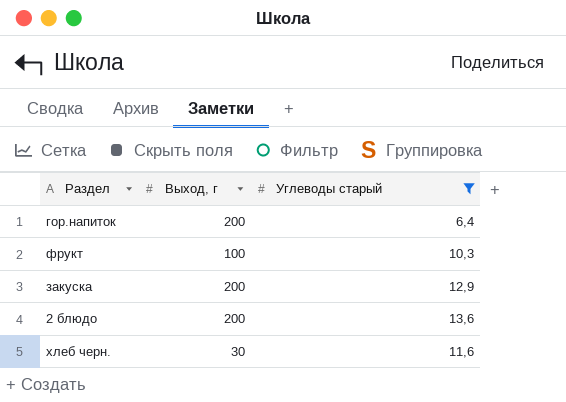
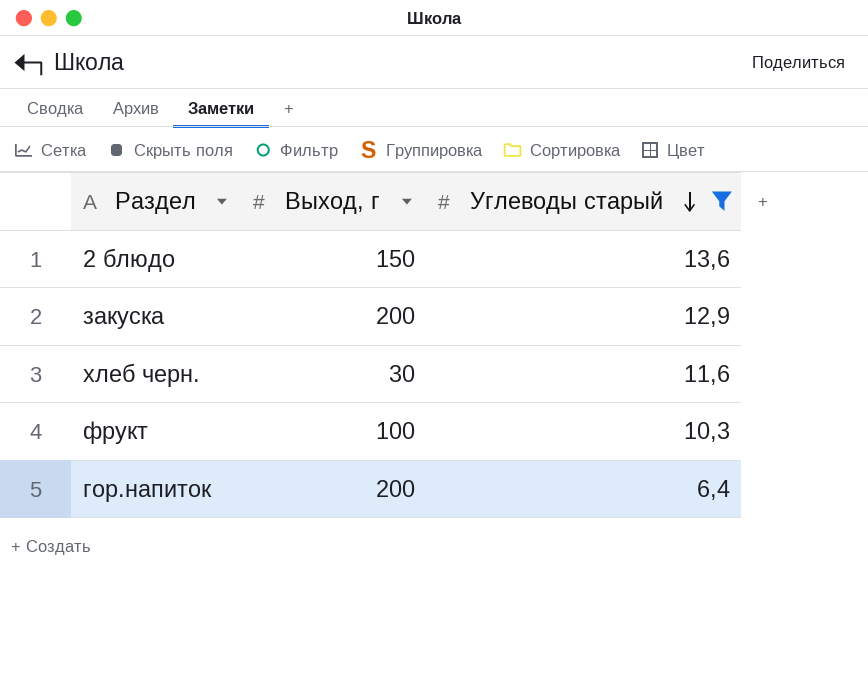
row order: none -> Углеводы старый descending
2 блюдо | Выход, г: 200 -> 150

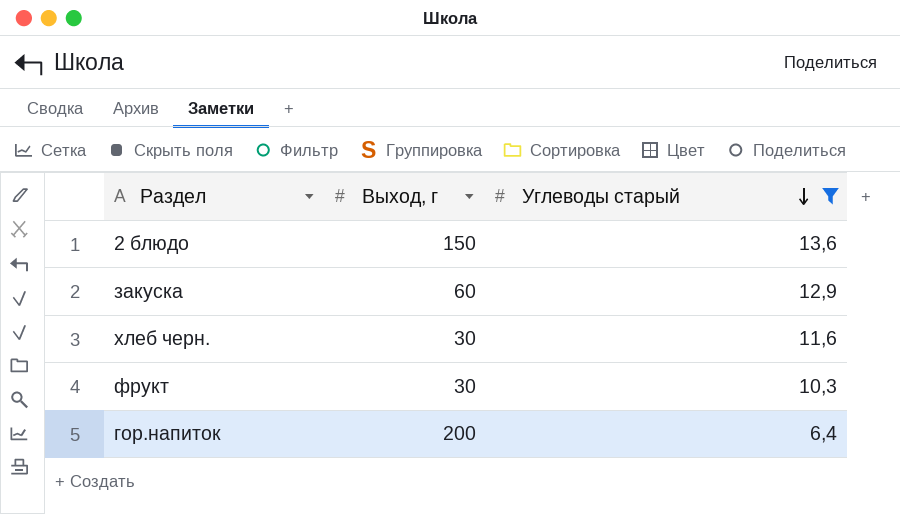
закуска | Выход, г: 200 -> 60
фрукт | Выход, г: 100 -> 30

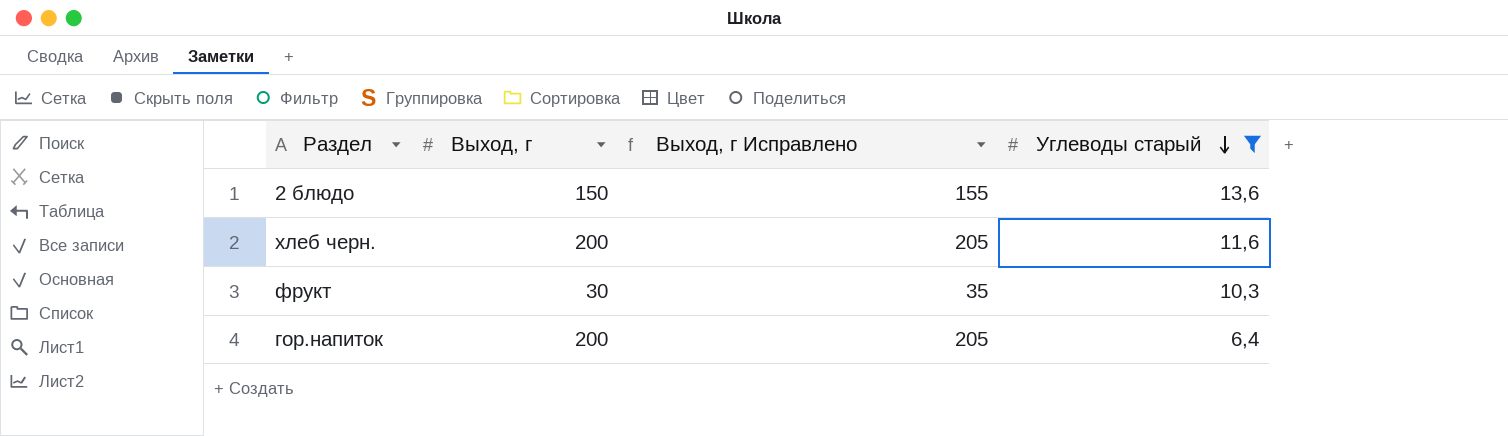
column Выход, г Исправлено | formula: none -> [Выход, г] + 5
row закуска: 60 | 12,9 -> none
хлеб черн. | Выход, г: 30 -> 200

